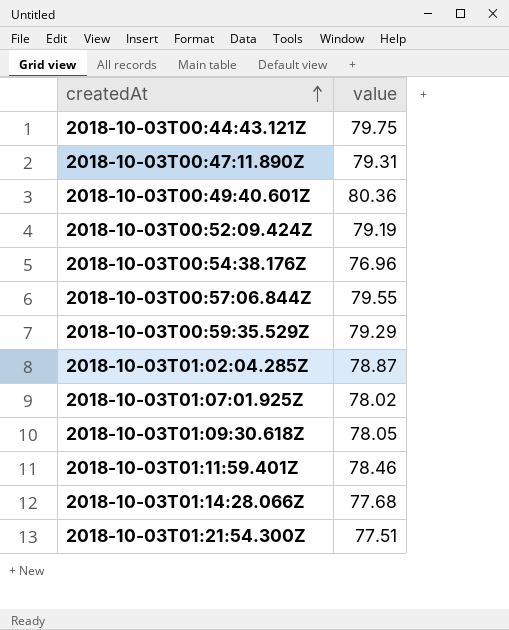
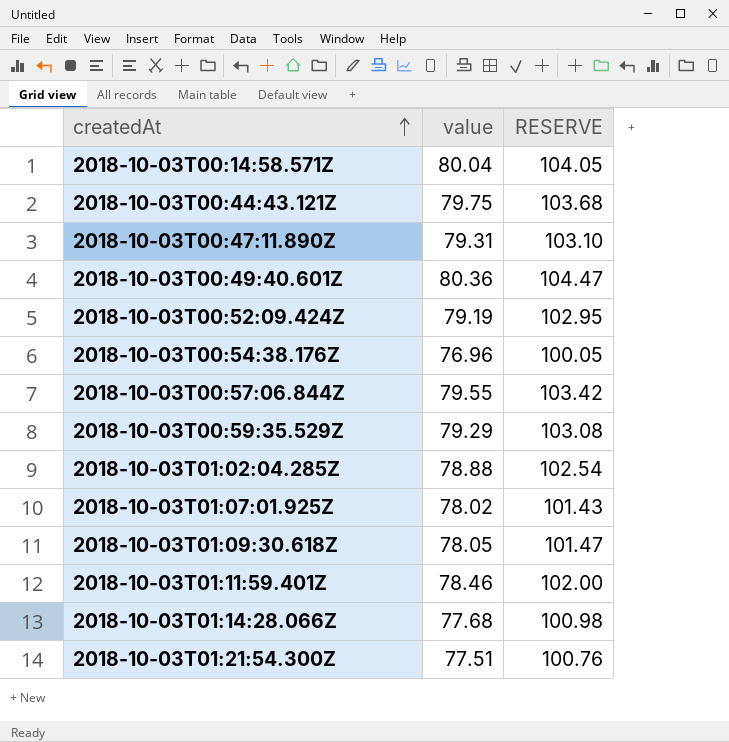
column RESERVE | formula: none -> [value] * 1.3
row 2018-10-03T00:14:58.571Z: none -> 80.04 | 104.05
2018-10-03T01:02:04.285Z | value: 78.87 -> 78.88

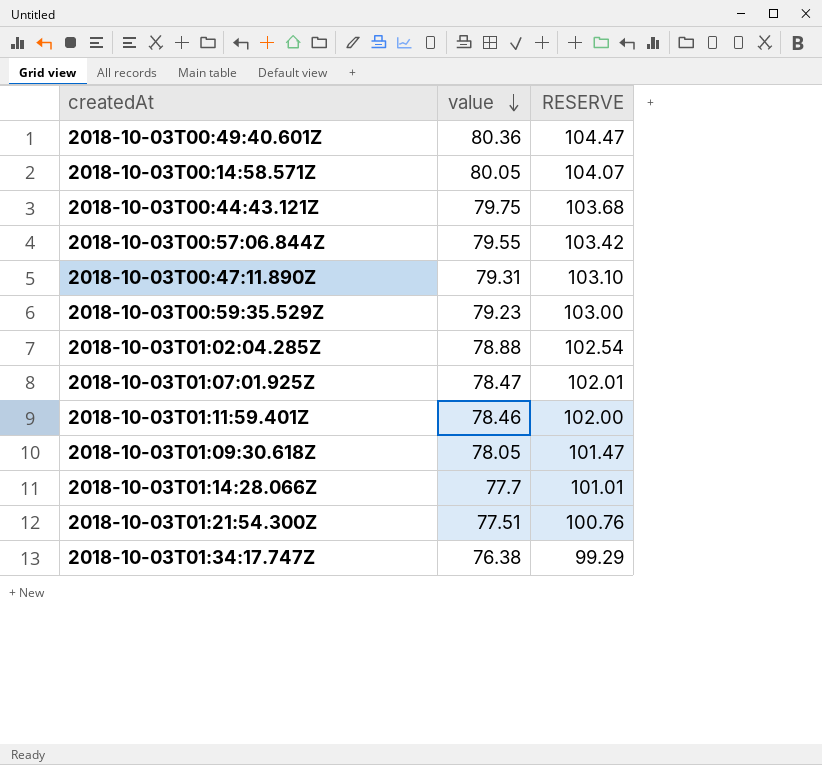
row order: createdAt ascending -> value descending
row 2018-10-03T00:52:09.424Z: 79.19 | 102.95 -> none
row 2018-10-03T00:54:38.176Z: 76.96 | 100.05 -> none
2018-10-03T00:14:58.571Z | value: 80.04 -> 80.05
2018-10-03T00:14:58.571Z | RESERVE: 104.05 -> 104.07
2018-10-03T00:59:35.529Z | value: 79.29 -> 79.23
2018-10-03T00:59:35.529Z | RESERVE: 103.08 -> 103.00
2018-10-03T01:07:01.925Z | value: 78.02 -> 78.47
2018-10-03T01:07:01.925Z | RESERVE: 101.43 -> 102.01
2018-10-03T01:14:28.066Z | value: 77.68 -> 77.7
2018-10-03T01:14:28.066Z | RESERVE: 100.98 -> 101.01
row 2018-10-03T01:34:17.747Z: none -> 76.38 | 99.29

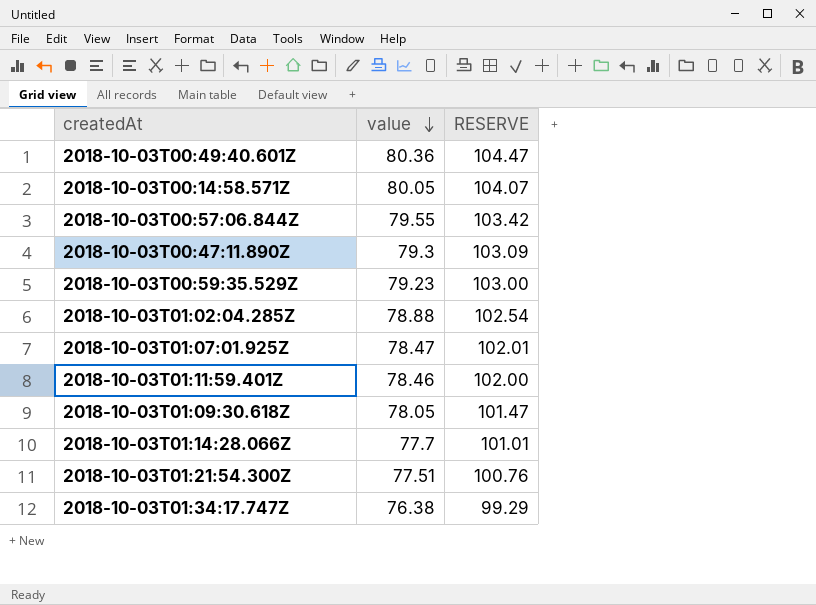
row 2018-10-03T00:44:43.121Z: 79.75 | 103.68 -> none
2018-10-03T00:47:11.890Z | value: 79.31 -> 79.3
2018-10-03T00:47:11.890Z | RESERVE: 103.10 -> 103.09

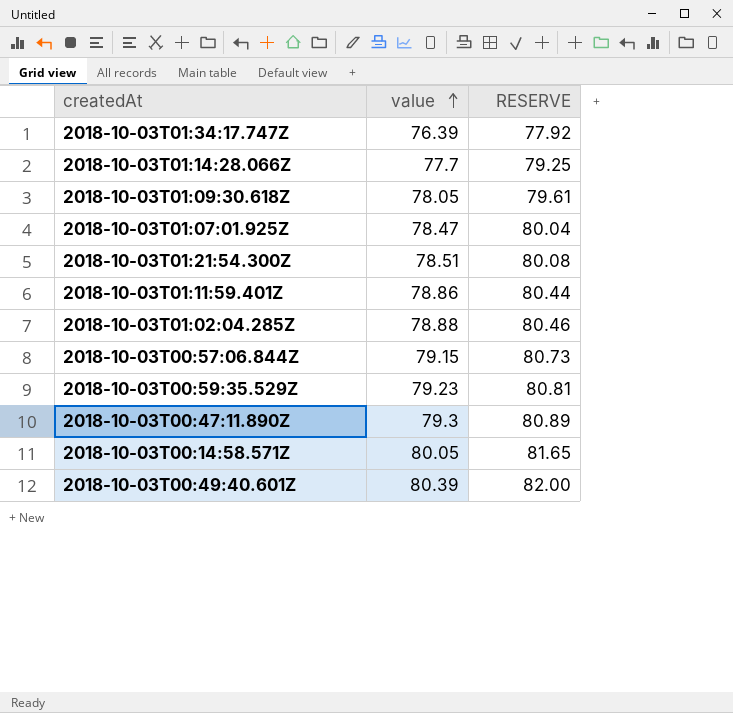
row order: value descending -> value ascending
column RESERVE | formula: [value] * 1.3 -> [value] * 1.02
2018-10-03T01:34:17.747Z | value: 76.38 -> 76.39
2018-10-03T01:21:54.300Z | value: 77.51 -> 78.51
2018-10-03T01:11:59.401Z | value: 78.46 -> 78.86
2018-10-03T00:57:06.844Z | value: 79.55 -> 79.15
2018-10-03T00:49:40.601Z | value: 80.36 -> 80.39

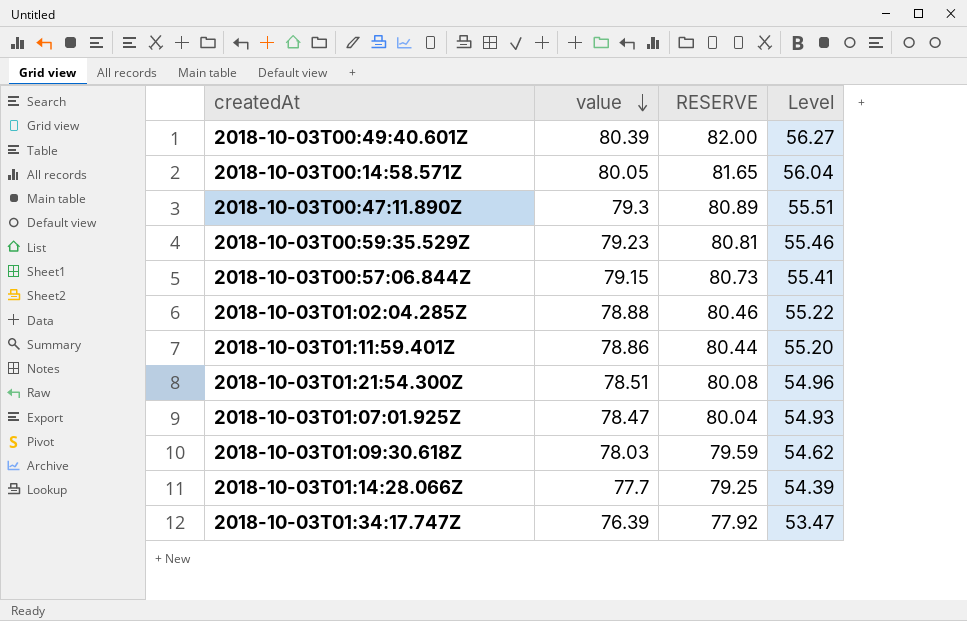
row order: value ascending -> value descending
column Level | formula: none -> [value] * 0.7
2018-10-03T01:09:30.618Z | value: 78.05 -> 78.03
2018-10-03T01:09:30.618Z | RESERVE: 79.61 -> 79.59

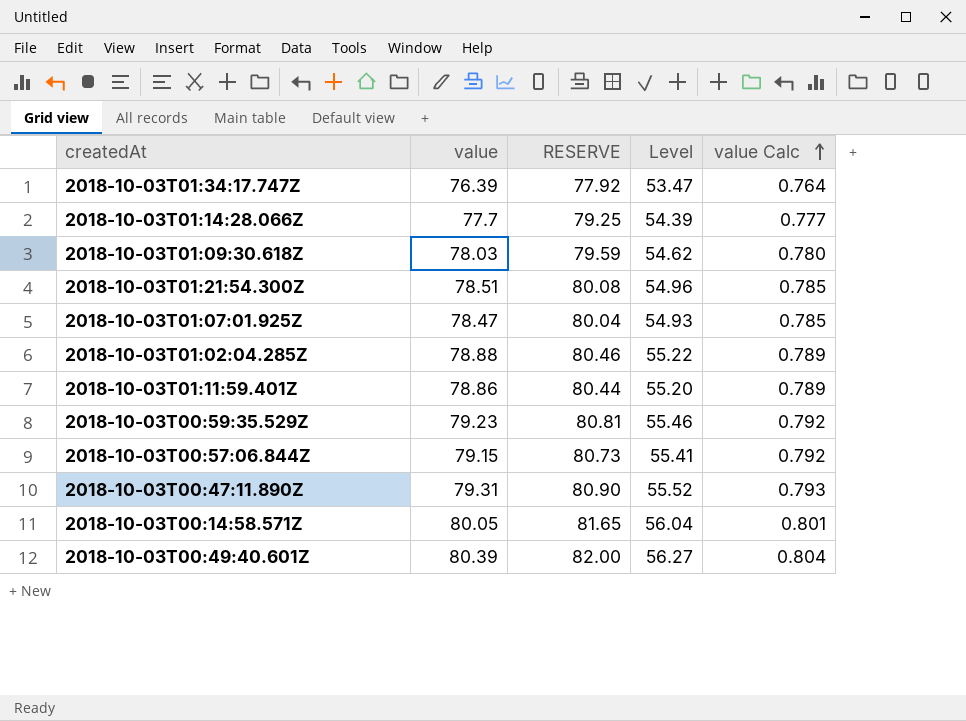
row order: value descending -> value Calc ascending
column value Calc | formula: none -> [value] * 0.01
2018-10-03T00:47:11.890Z | value: 79.3 -> 79.31
2018-10-03T00:47:11.890Z | RESERVE: 80.89 -> 80.90
2018-10-03T00:47:11.890Z | Level: 55.51 -> 55.52

